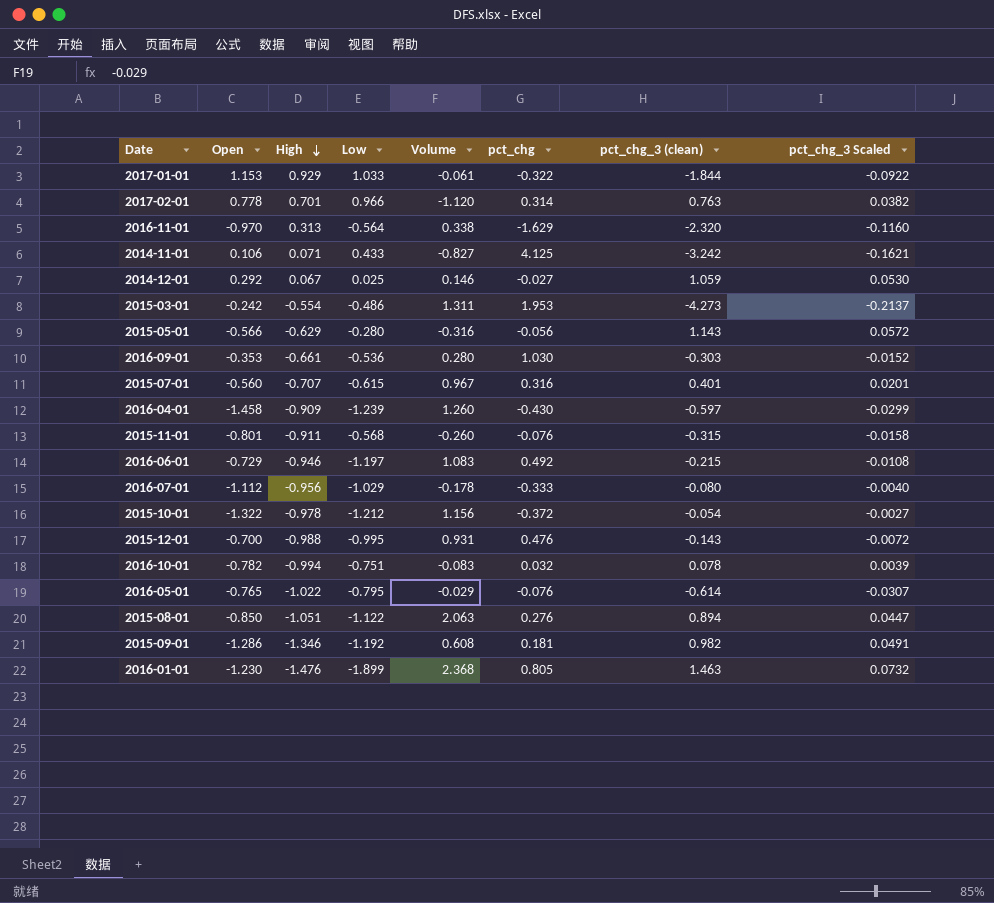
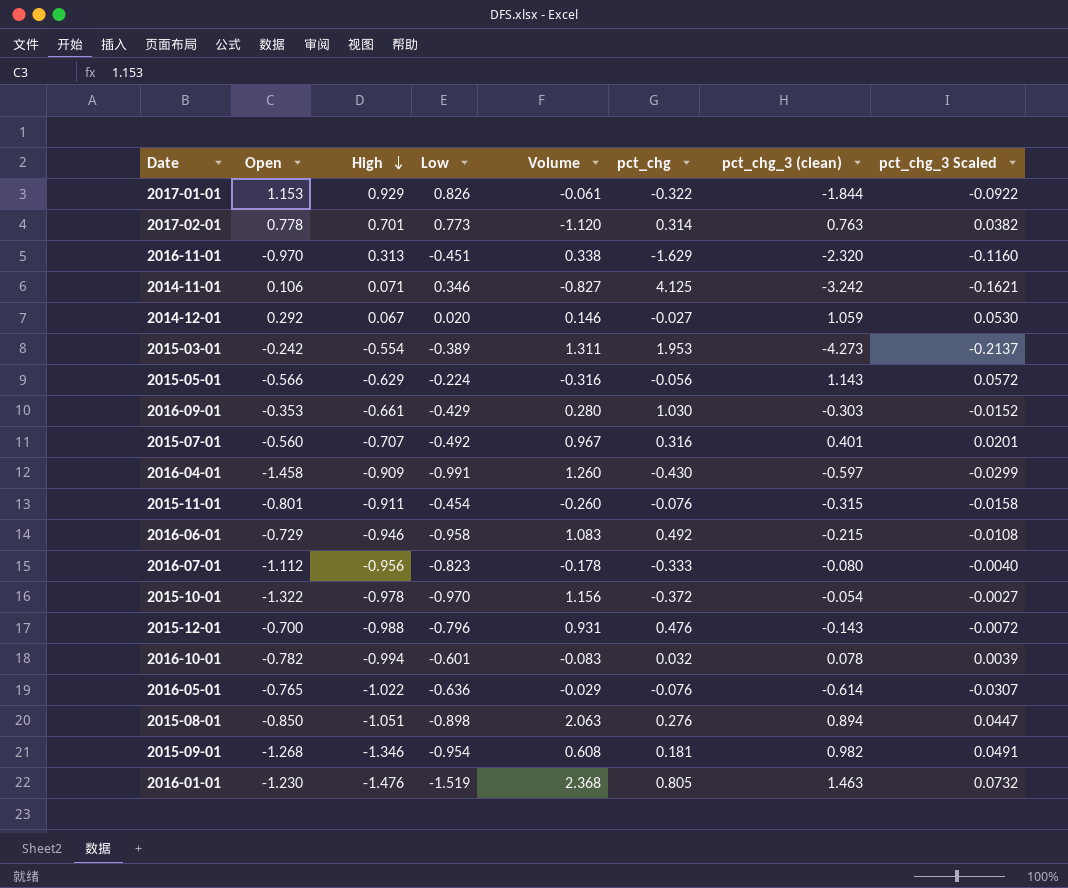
2017-01-01 | Low: 1.033 -> 0.826
2017-02-01 | Low: 0.966 -> 0.773
2016-11-01 | Low: -0.564 -> -0.451
2014-11-01 | Low: 0.433 -> 0.346
2014-12-01 | Low: 0.025 -> 0.020
2015-03-01 | Low: -0.486 -> -0.389
2015-05-01 | Low: -0.280 -> -0.224
2016-09-01 | Low: -0.536 -> -0.429
2015-07-01 | Low: -0.615 -> -0.492
2016-04-01 | Low: -1.239 -> -0.991
2015-11-01 | Low: -0.568 -> -0.454
2016-06-01 | Low: -1.197 -> -0.958
2016-07-01 | Low: -1.029 -> -0.823
2015-10-01 | Low: -1.212 -> -0.970
2015-12-01 | Low: -0.995 -> -0.796
2016-10-01 | Low: -0.751 -> -0.601
2016-05-01 | Low: -0.795 -> -0.636
2015-08-01 | Low: -1.122 -> -0.898
2015-09-01 | Open: -1.286 -> -1.268
2015-09-01 | Low: -1.192 -> -0.954
2016-01-01 | Low: -1.899 -> -1.519

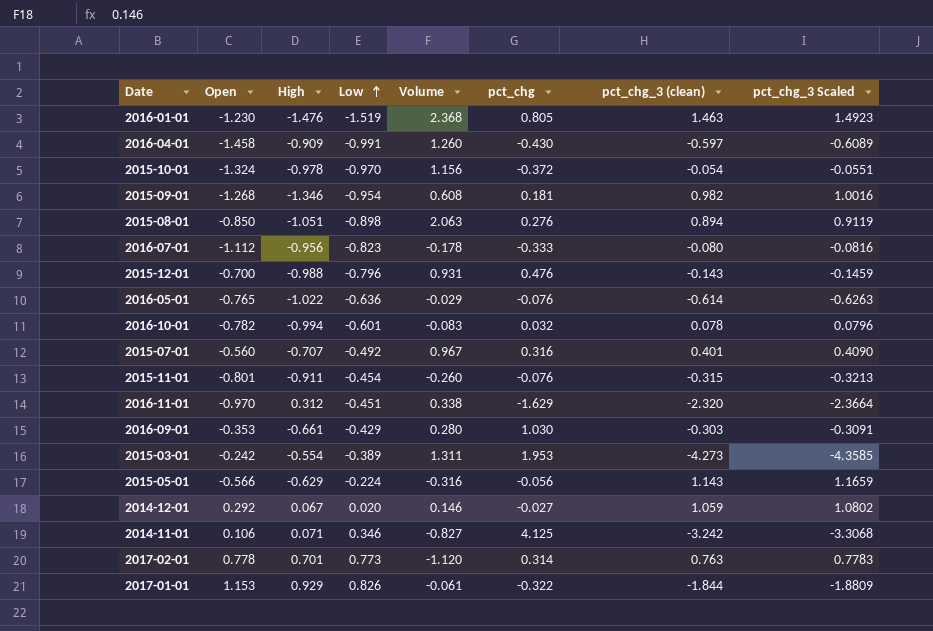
row order: High descending -> Low ascending
column pct_chg_3 Scaled | formula: [pct_chg_3 (clean)] * 0.05 -> [pct_chg_3 (clean)] * 1.02
row 2016-06-01: -0.729 | -0.946 | -0.958 | 1.083 | 0.492 | -0.215 | -0.0108 -> none
2015-10-01 | Open: -1.322 -> -1.324
2016-11-01 | High: 0.313 -> 0.312

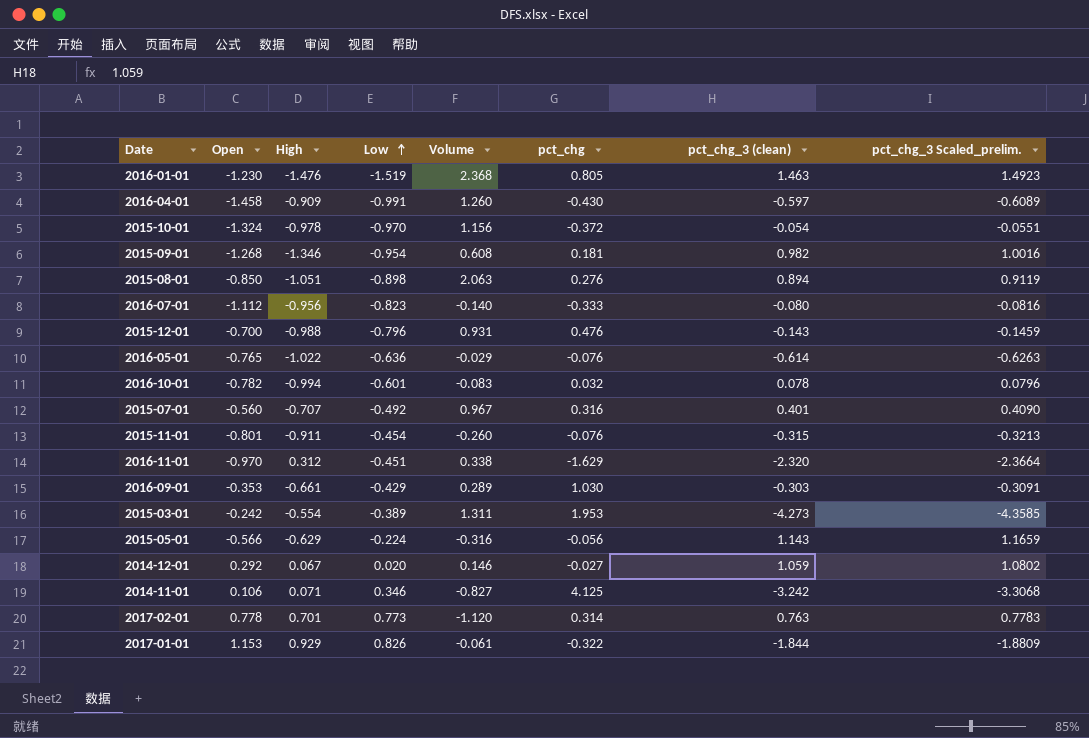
column name: pct_chg_3 Scaled -> pct_chg_3 Scaled_prelim.
2016-07-01 | Volume: -0.178 -> -0.140
2016-09-01 | Volume: 0.280 -> 0.289

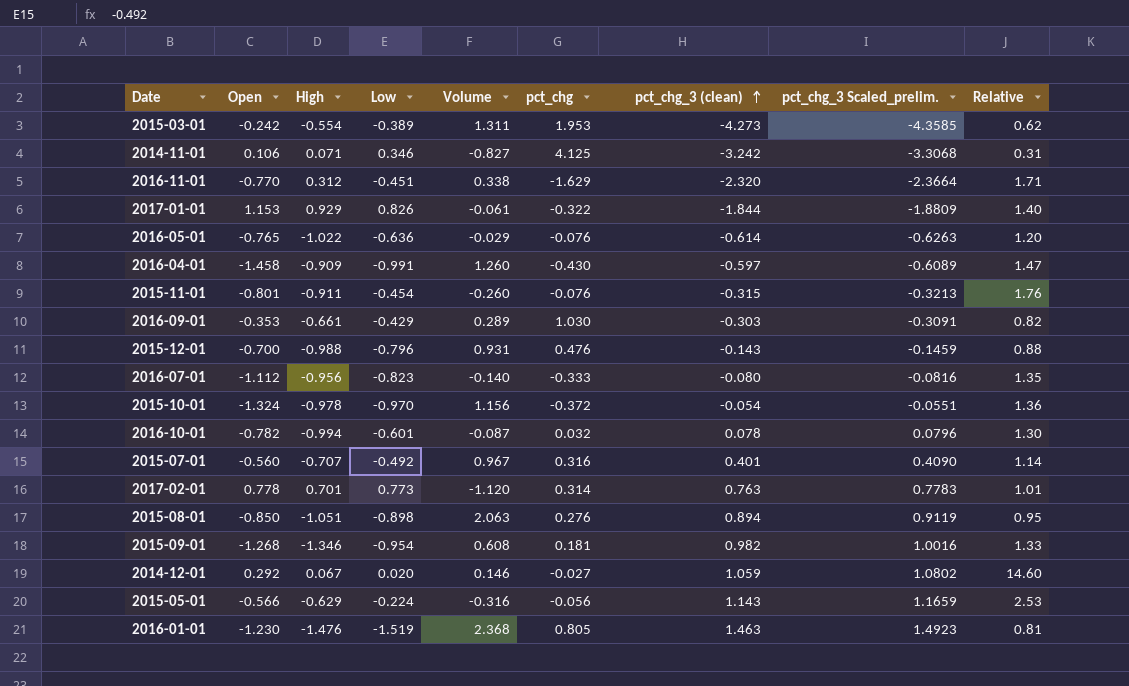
row order: Low ascending -> pct_chg_3 (clean) ascending
column Relative | formula: none -> [Open] / [Low]
2016-11-01 | Open: -0.970 -> -0.770
2016-10-01 | Volume: -0.083 -> -0.087

